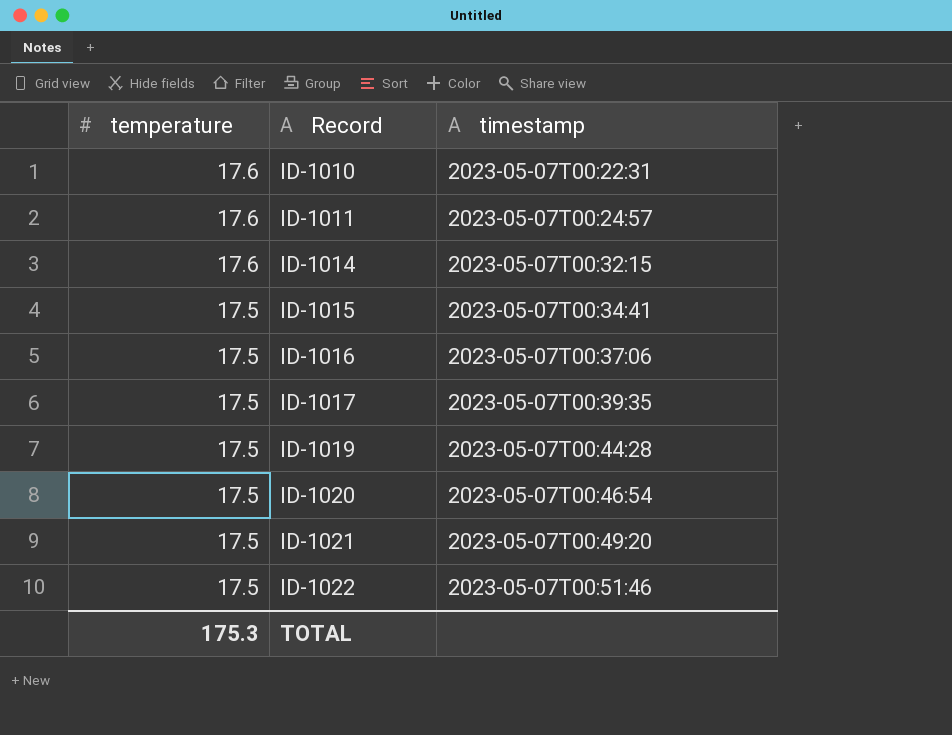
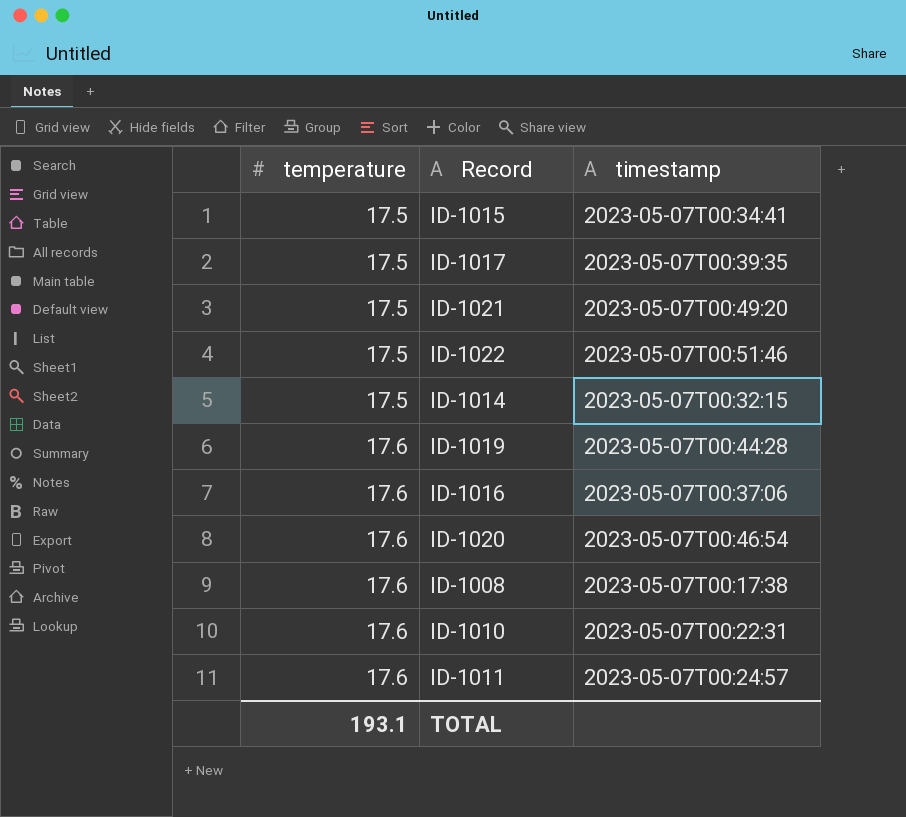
row order: temperature descending -> temperature ascending
ID-1014 | temperature: 17.6 -> 17.5
ID-1019 | temperature: 17.5 -> 17.6
ID-1016 | temperature: 17.5 -> 17.6
ID-1020 | temperature: 17.5 -> 17.6
row ID-1008: none -> 17.6 | 2023-05-07T00:17:38
TOTAL | temperature: 175.3 -> 193.1

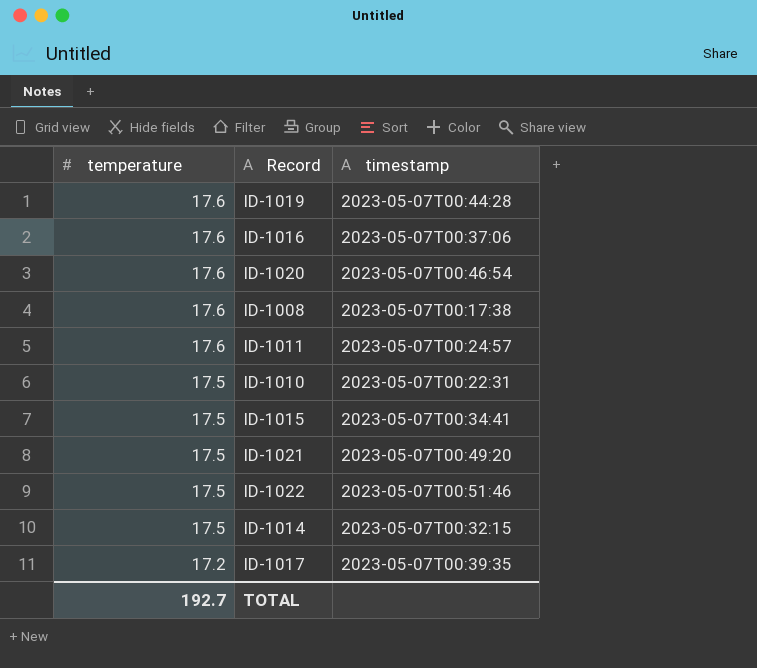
row order: temperature ascending -> temperature descending
ID-1010 | temperature: 17.6 -> 17.5
ID-1017 | temperature: 17.5 -> 17.2
TOTAL | temperature: 193.1 -> 192.7

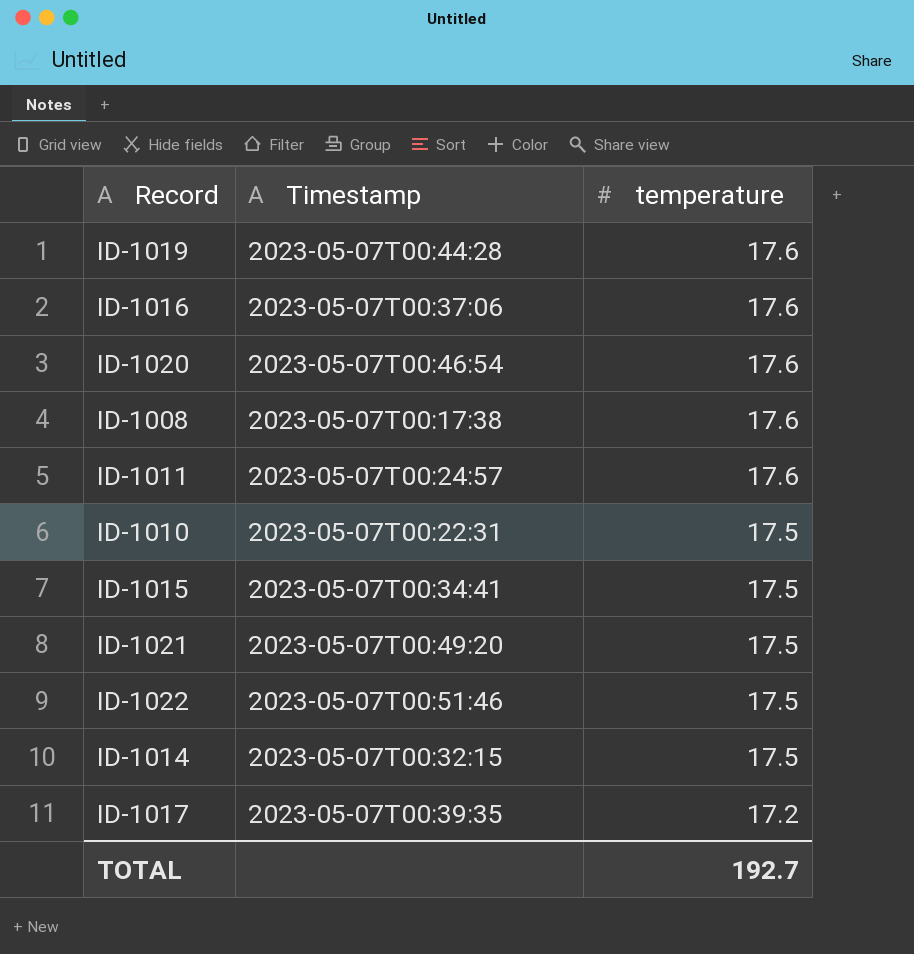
column name: timestamp -> Timestamp
column temperature | position: 1 -> 3

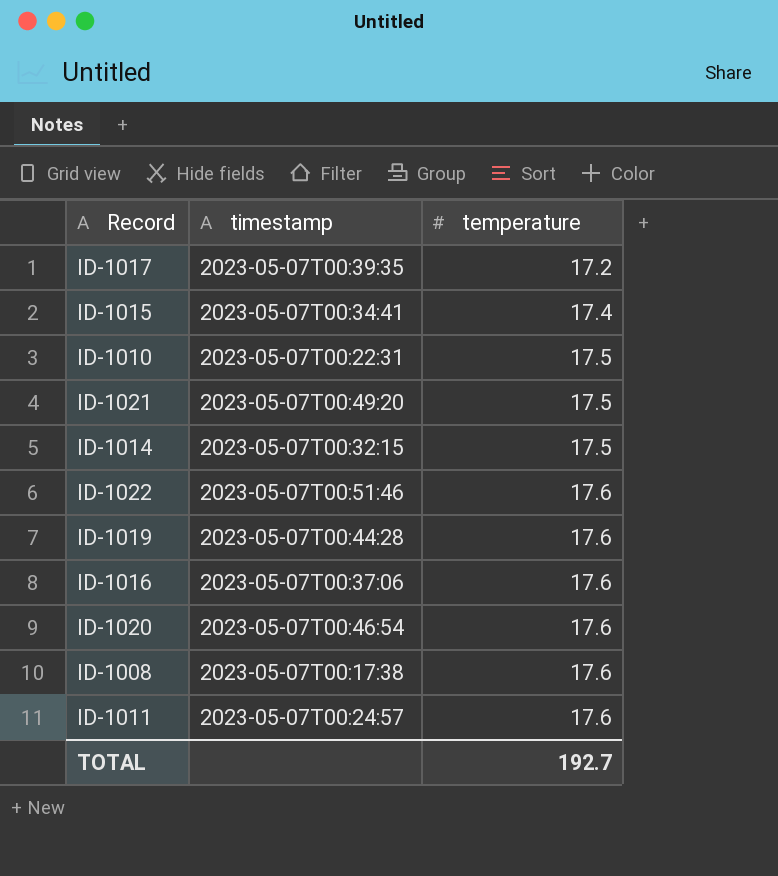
row order: temperature descending -> temperature ascending
column name: Timestamp -> timestamp
ID-1015 | temperature: 17.5 -> 17.4
ID-1022 | temperature: 17.5 -> 17.6

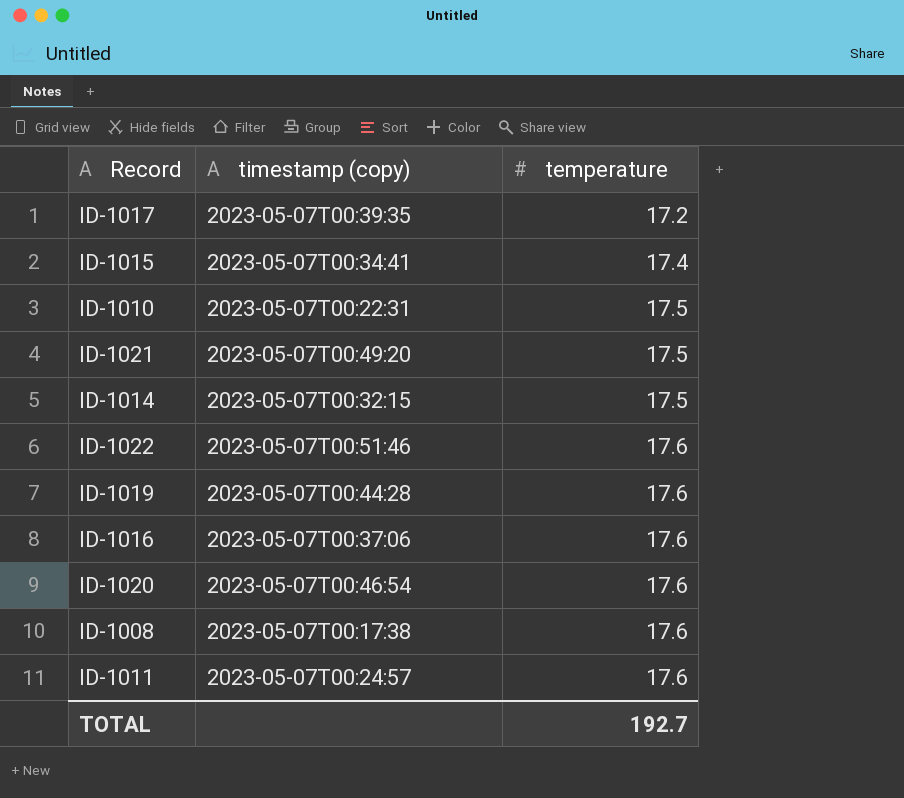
column name: timestamp -> timestamp (copy)

